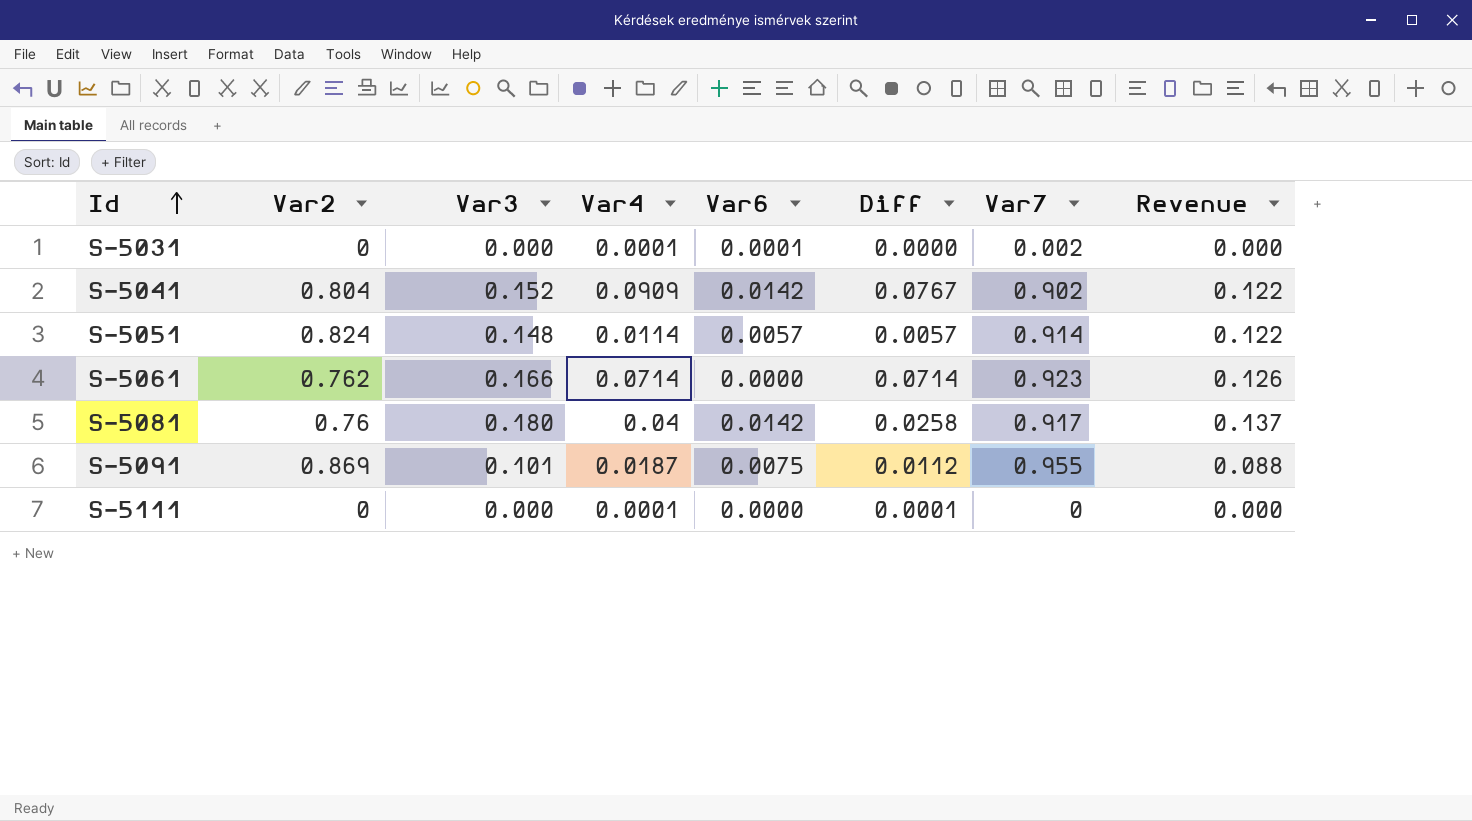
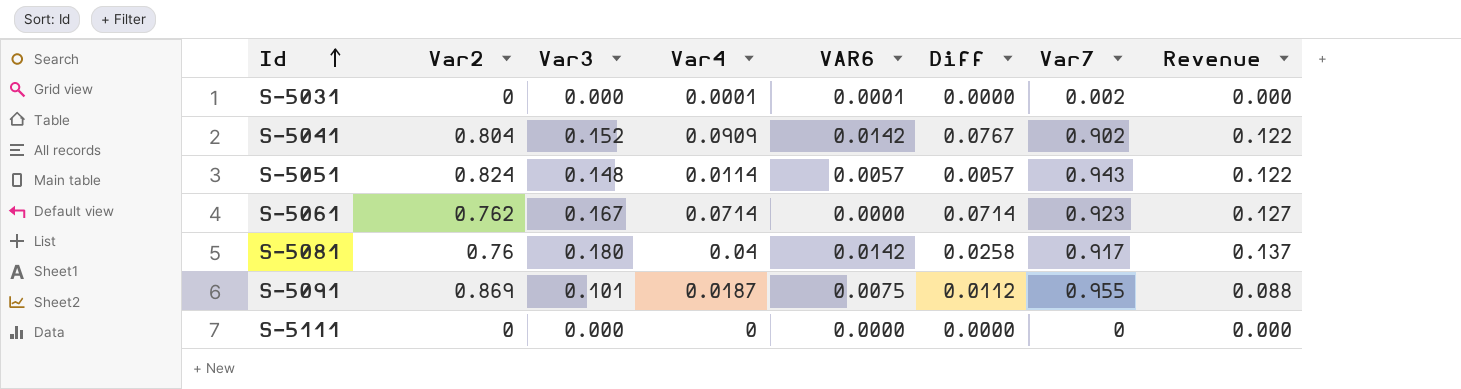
column name: Var6 -> VAR6
S-5051 | Var7: 0.914 -> 0.943
S-5061 | Var3: 0.166 -> 0.167
S-5061 | Revenue: 0.126 -> 0.127
S-5111 | Var4: 0.0001 -> 0
S-5111 | Diff: 0.0001 -> 0.0000

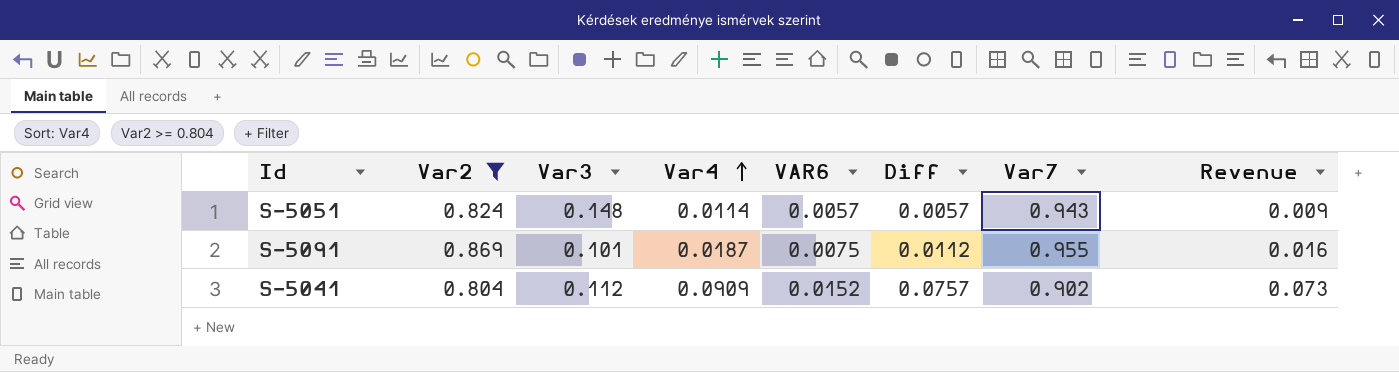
filter: none -> Var2 >= 0.804
row order: Id ascending -> Var4 ascending
column Revenue | formula: [Var2] * [Var3] -> [Var2] * [Var4]
S-5041 | Var3: 0.152 -> 0.112
S-5041 | VAR6: 0.0142 -> 0.0152
S-5041 | Diff: 0.0767 -> 0.0757

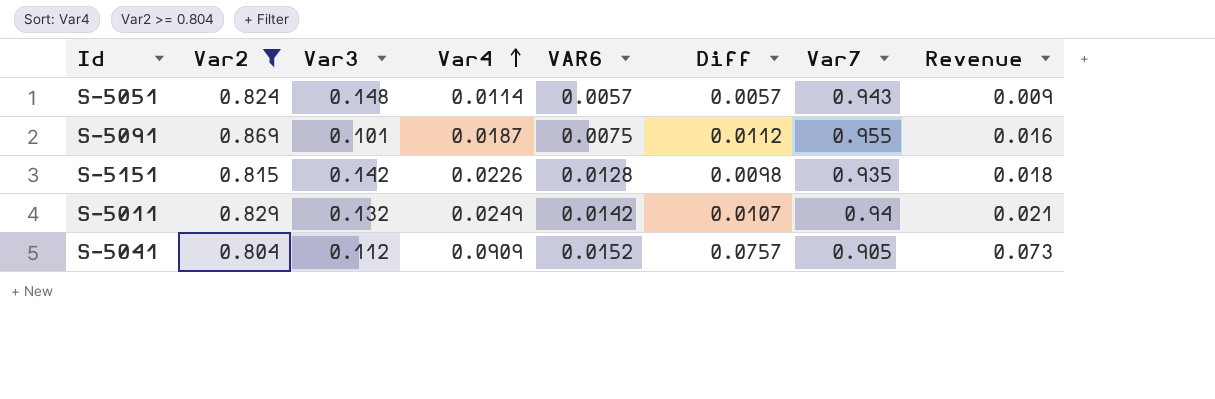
row S-5151: none -> 0.815 | 0.142 | 0.0226 | 0.0128 | 0.0098 | 0.935 | 0.018
row S-5011: none -> 0.829 | 0.132 | 0.0249 | 0.0142 | 0.0107 | 0.94 | 0.021
S-5041 | Var7: 0.902 -> 0.905

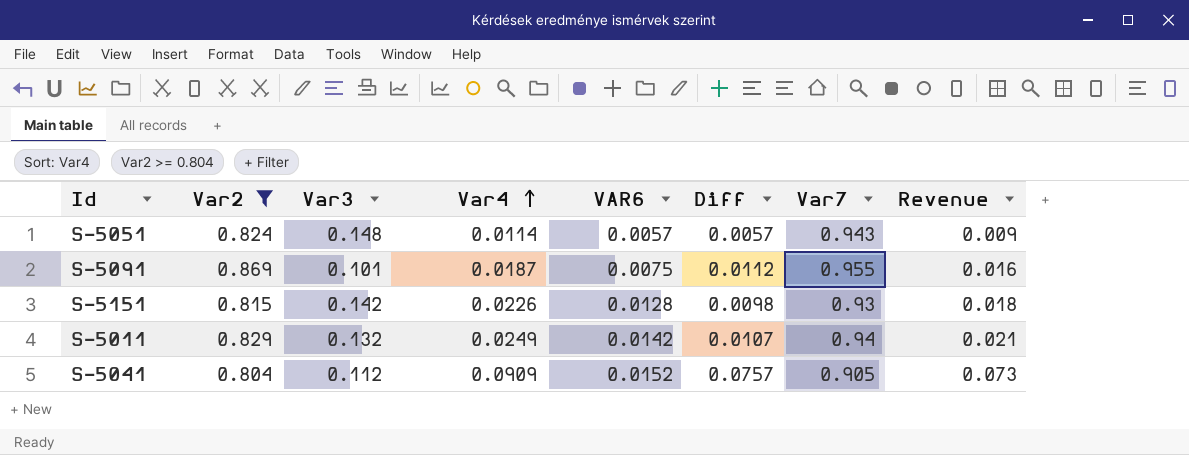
S-5151 | Var7: 0.935 -> 0.93

